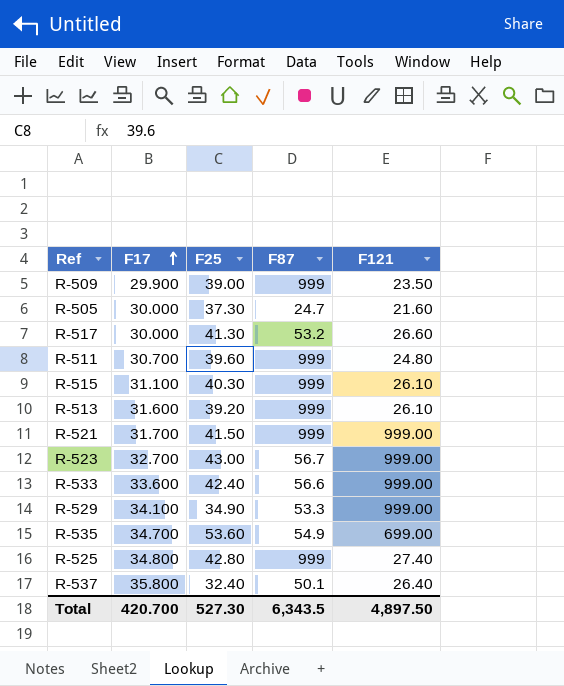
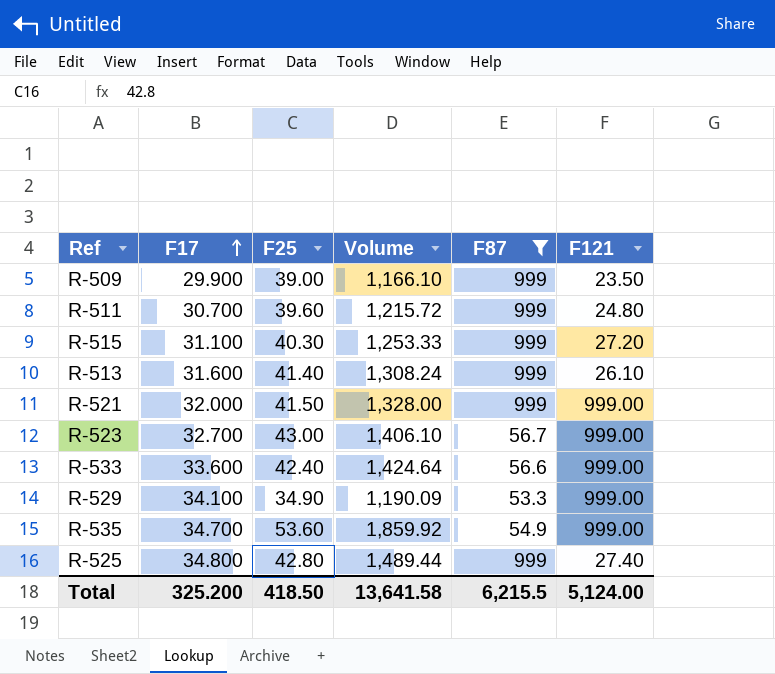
filter: none -> F87 >= 53.3
column Volume | formula: none -> [F17] * [F25]
R-515 | F121: 26.10 -> 27.20
R-513 | F25: 39.20 -> 41.40
R-521 | F17: 31.700 -> 32.000
R-535 | F121: 699.00 -> 999.00
Total | F17: 420.700 -> 325.200
Total | F25: 527.30 -> 418.50
Total | F87: 6,343.5 -> 6,215.5
Total | F121: 4,897.50 -> 5,124.00

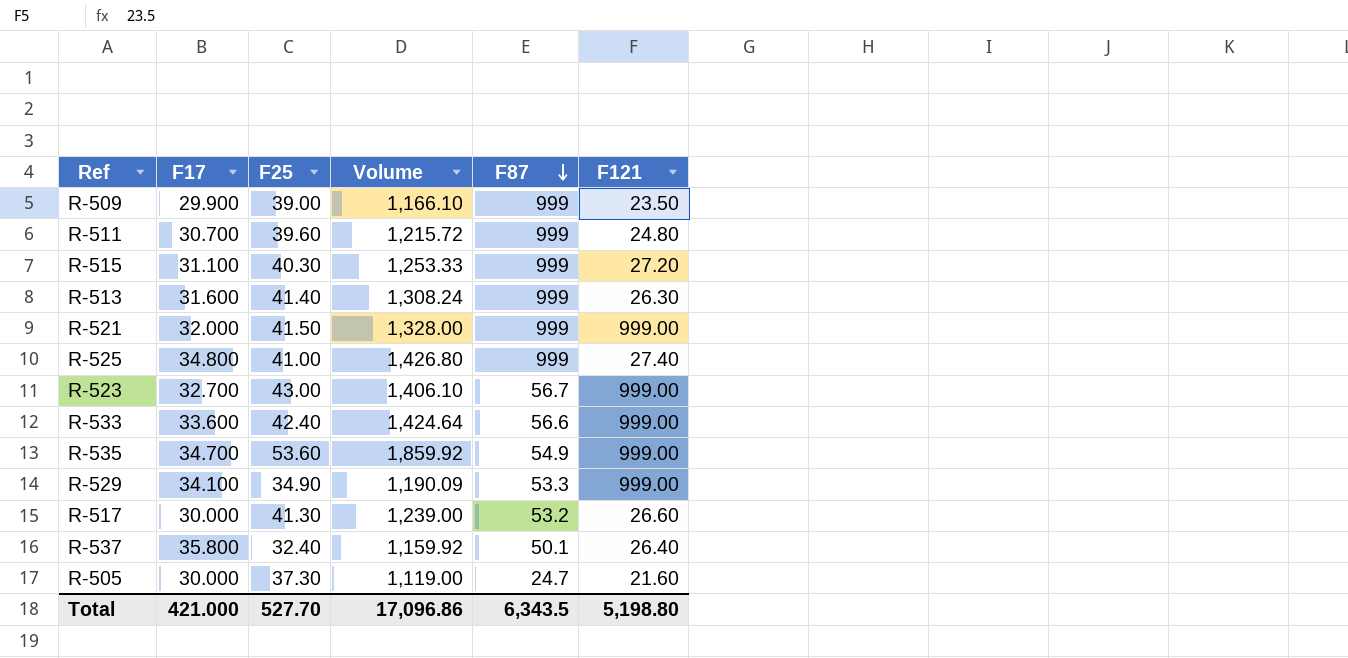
filter: F87 >= 53.3 -> none
row order: F17 ascending -> F87 descending
R-513 | F121: 26.10 -> 26.30
R-525 | F25: 42.80 -> 41.00
R-525 | Volume: 1,489.44 -> 1,426.80
Total | F17: 325.200 -> 421.000
Total | F25: 418.50 -> 527.70
Total | Volume: 13,641.58 -> 17,096.86
Total | F87: 6,215.5 -> 6,343.5
Total | F121: 5,124.00 -> 5,198.80

